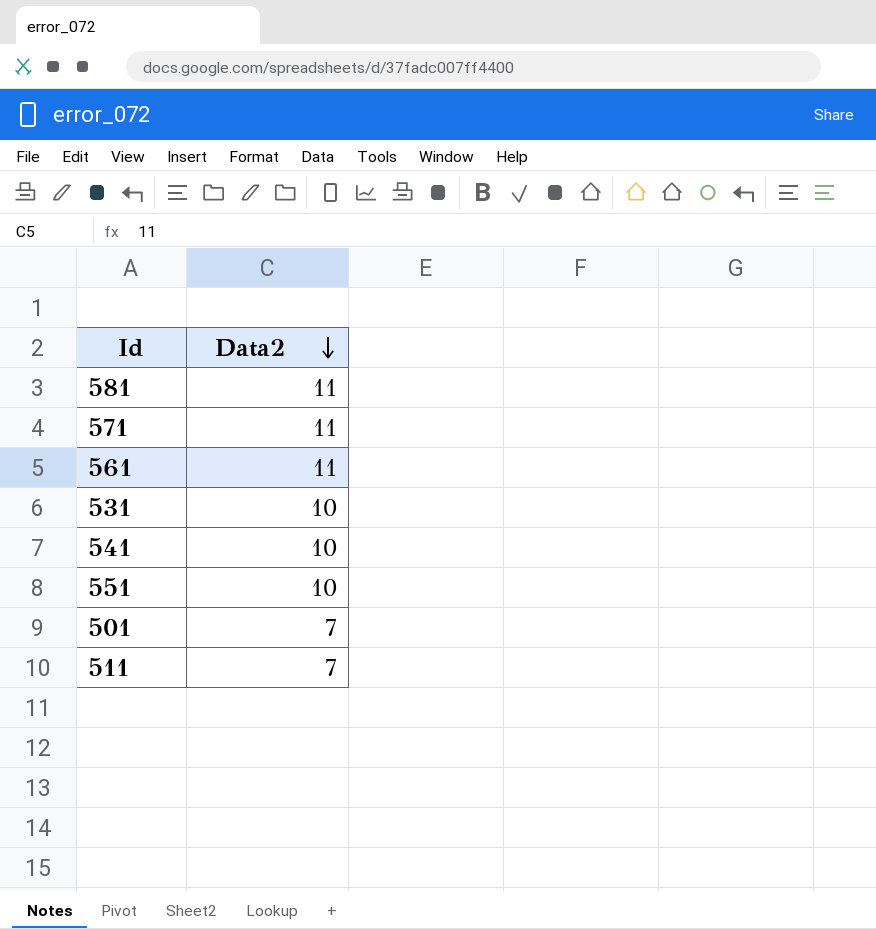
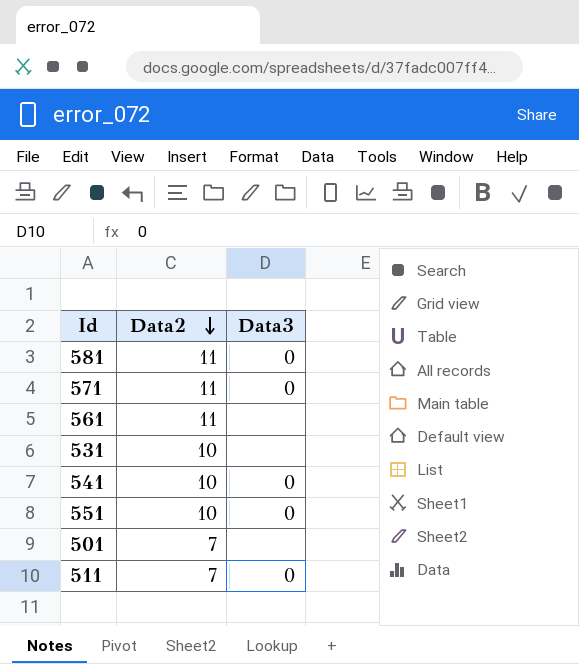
column Data3 | position: none -> 3

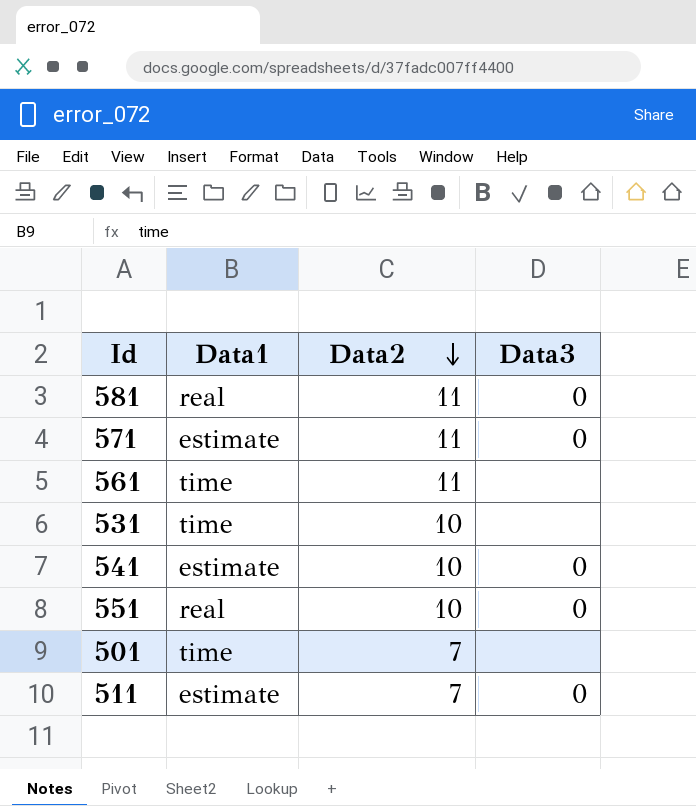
column Data1 | position: none -> 2

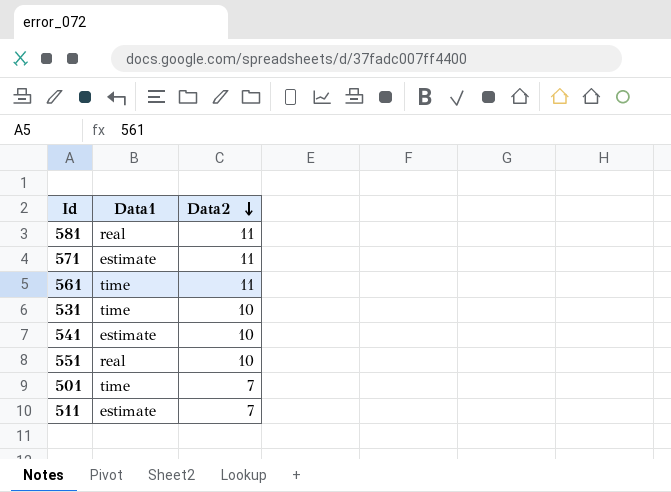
column Data3 | position: 4 -> none

